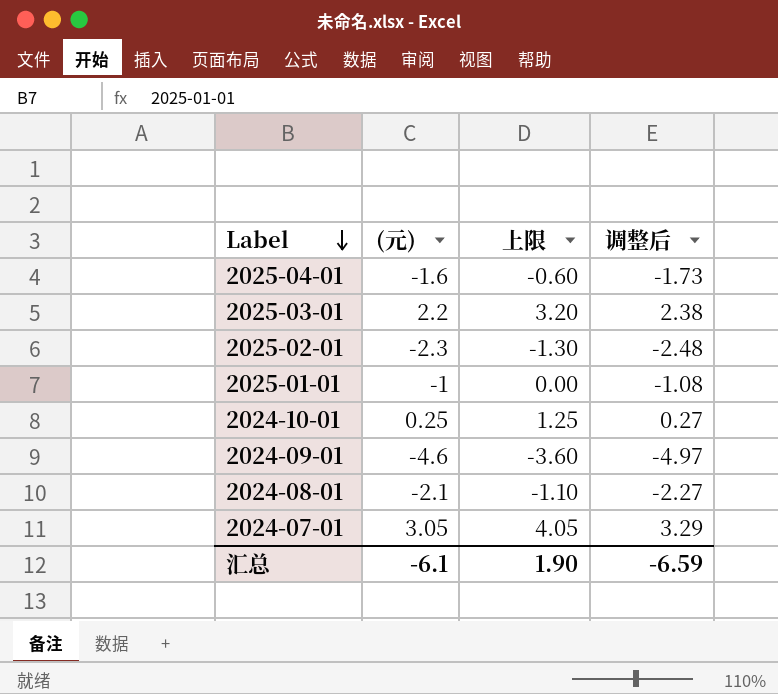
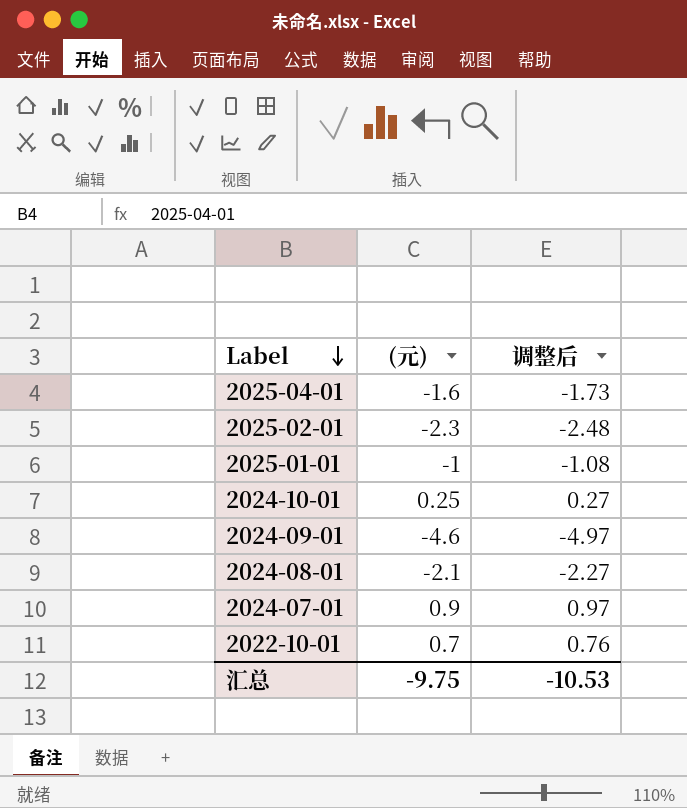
column 上限 | formula: [(元)] + 1 -> none
row 2025-03-01: 2.2 | 3.20 | 2.38 -> none
2024-07-01 | (元): 3.05 -> 0.9
2024-07-01 | 调整后: 3.29 -> 0.97
row 2022-10-01: none -> 0.7 | 0.76
汇总 | (元): -6.1 -> -9.75
汇总 | 调整后: -6.59 -> -10.53

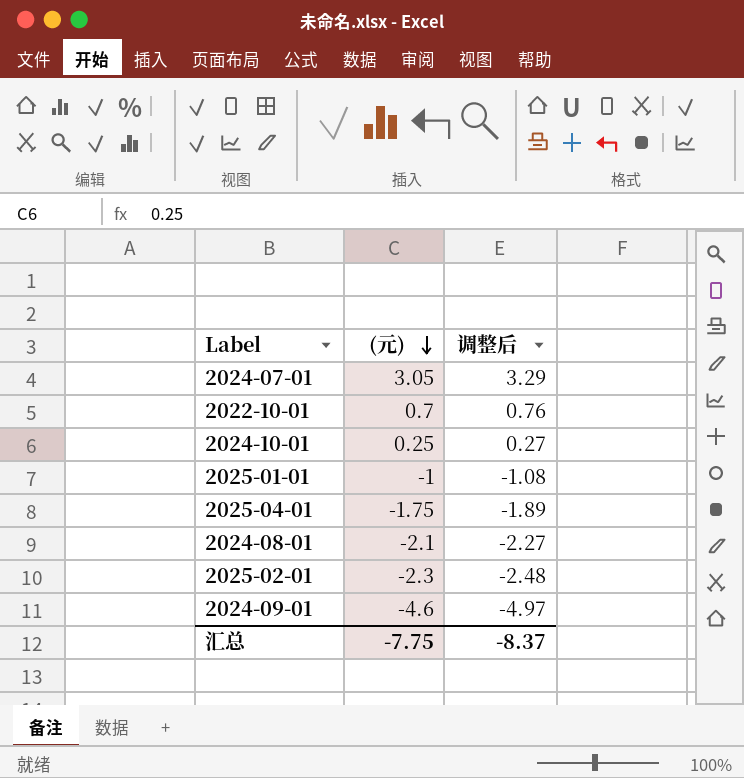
row order: Label descending -> (元) descending
2024-07-01 | (元): 0.9 -> 3.05
2024-07-01 | 调整后: 0.97 -> 3.29
2025-04-01 | (元): -1.6 -> -1.75
2025-04-01 | 调整后: -1.73 -> -1.89
汇总 | (元): -9.75 -> -7.75
汇总 | 调整后: -10.53 -> -8.37

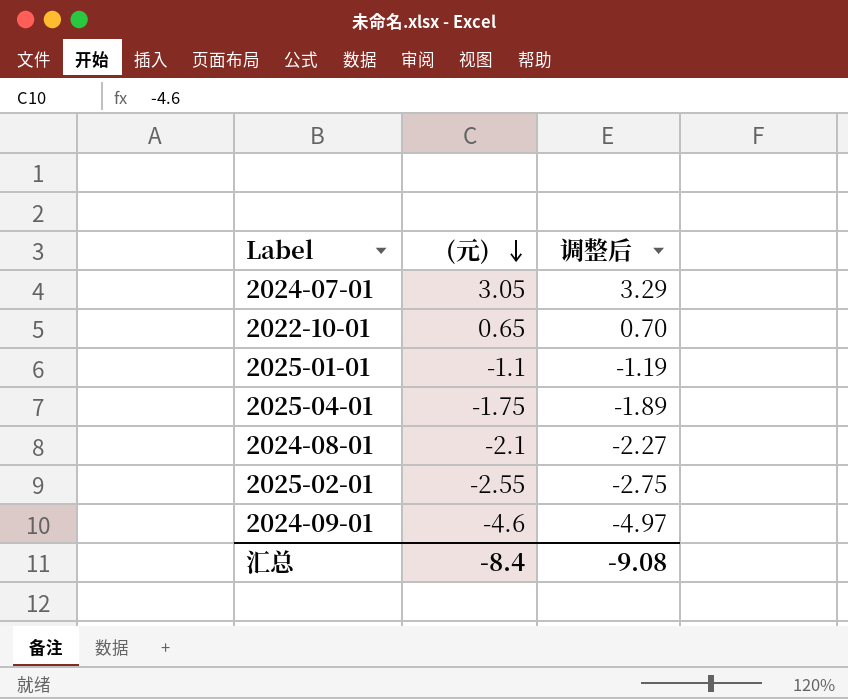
row 2024-10-01: 0.25 | 0.27 -> none
2022-10-01 | (元): 0.7 -> 0.65
2022-10-01 | 调整后: 0.76 -> 0.70
2025-01-01 | (元): -1 -> -1.1
2025-01-01 | 调整后: -1.08 -> -1.19
2025-02-01 | (元): -2.3 -> -2.55
2025-02-01 | 调整后: -2.48 -> -2.75
汇总 | (元): -7.75 -> -8.4
汇总 | 调整后: -8.37 -> -9.08

